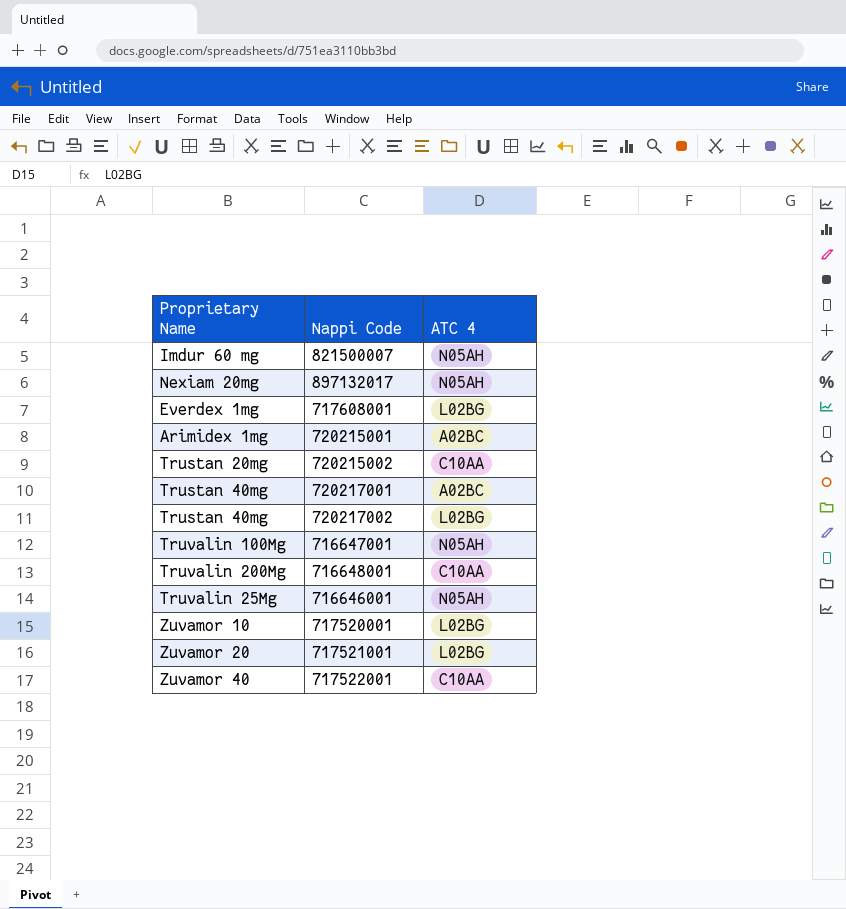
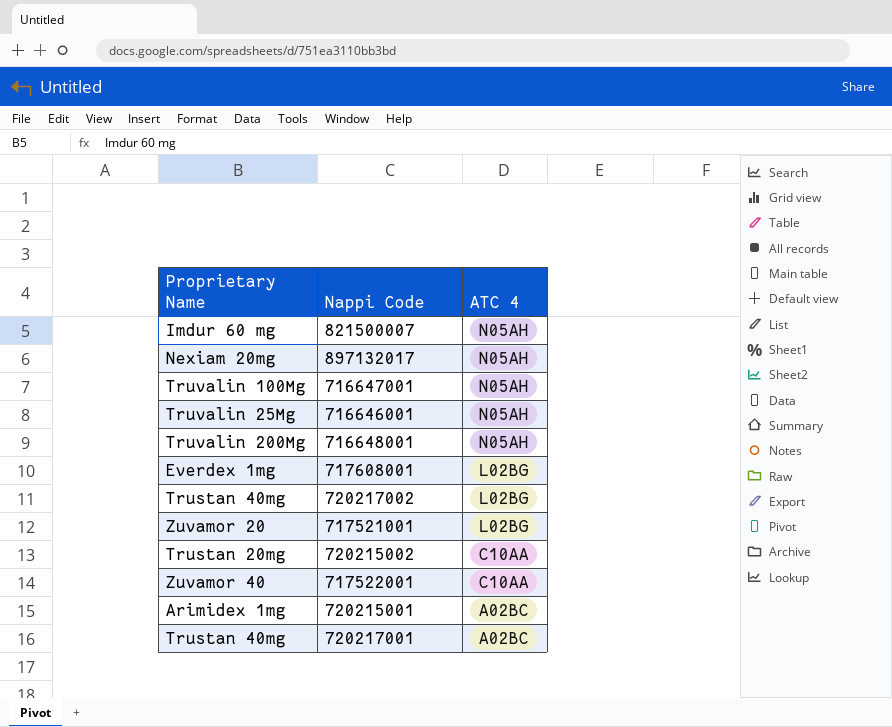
row order: none -> ATC 4 descending
row 717520001: Zuvamor 10 | L02BG -> none
716648001 | ATC 4: C10AA -> N05AH

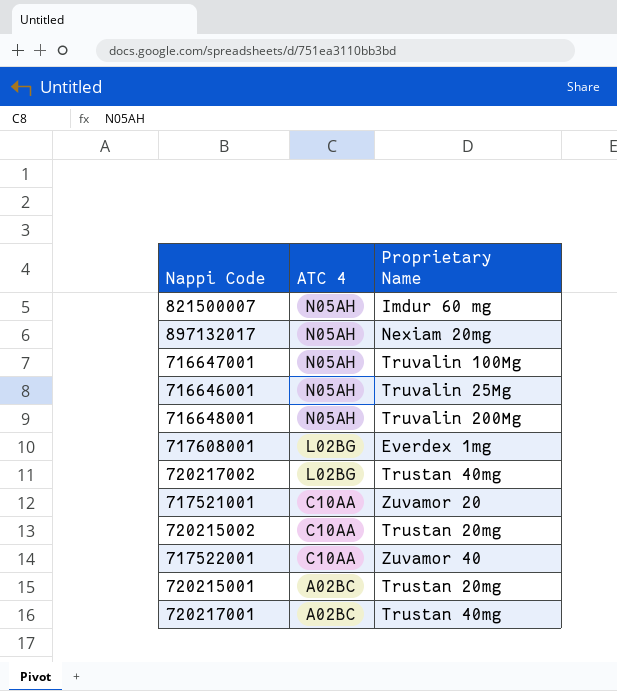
column Proprietary Name | position: 1 -> 3
717521001 | ATC 4: L02BG -> C10AA
720215001 | Proprietary Name: Arimidex 1mg -> Trustan 20mg

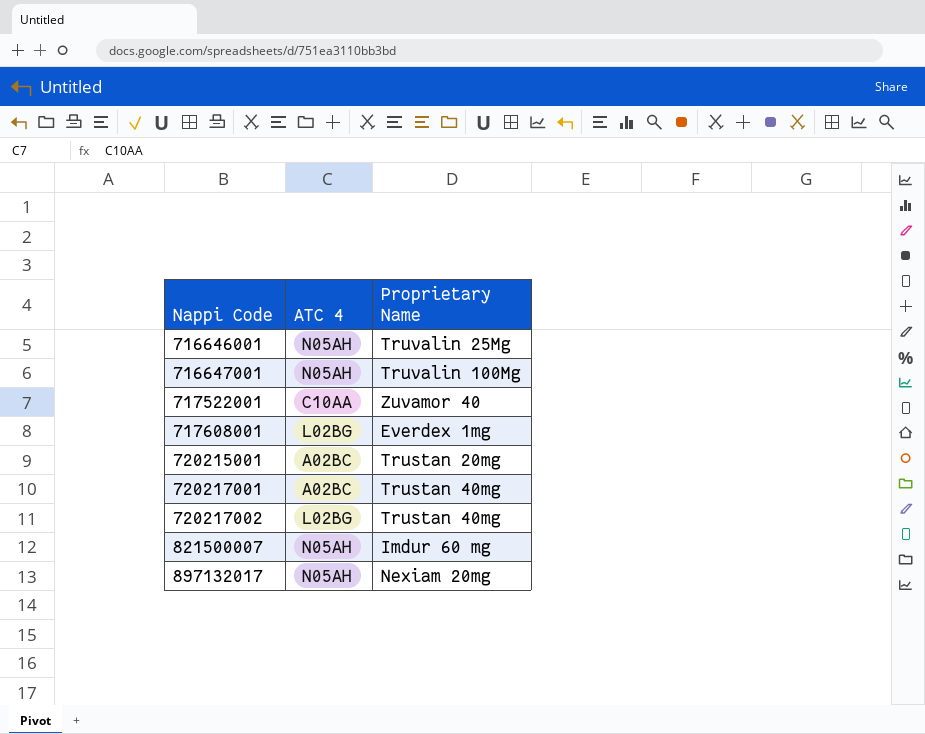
row order: ATC 4 descending -> Nappi Code ascending
row 716648001: N05AH | Truvalin 200Mg -> none
row 717521001: C10AA | Zuvamor 20 -> none
row 720215002: C10AA | Trustan 20mg -> none

